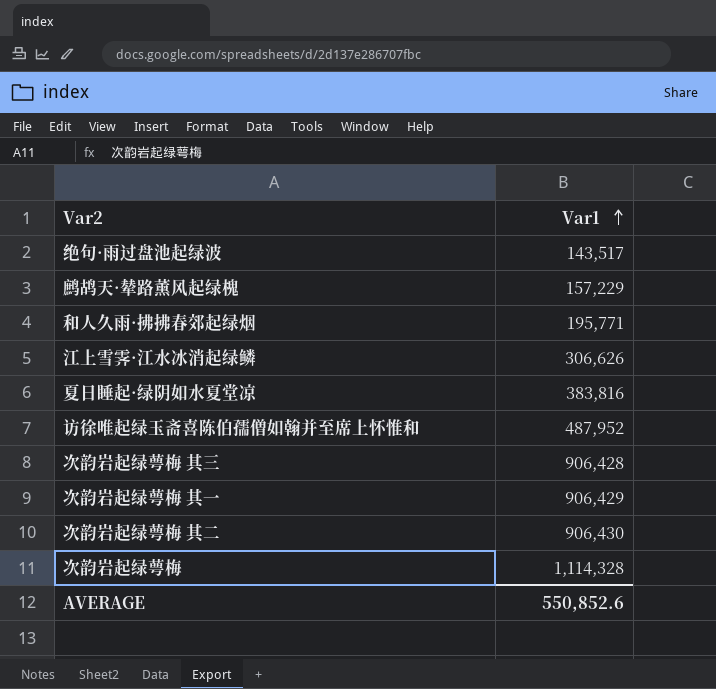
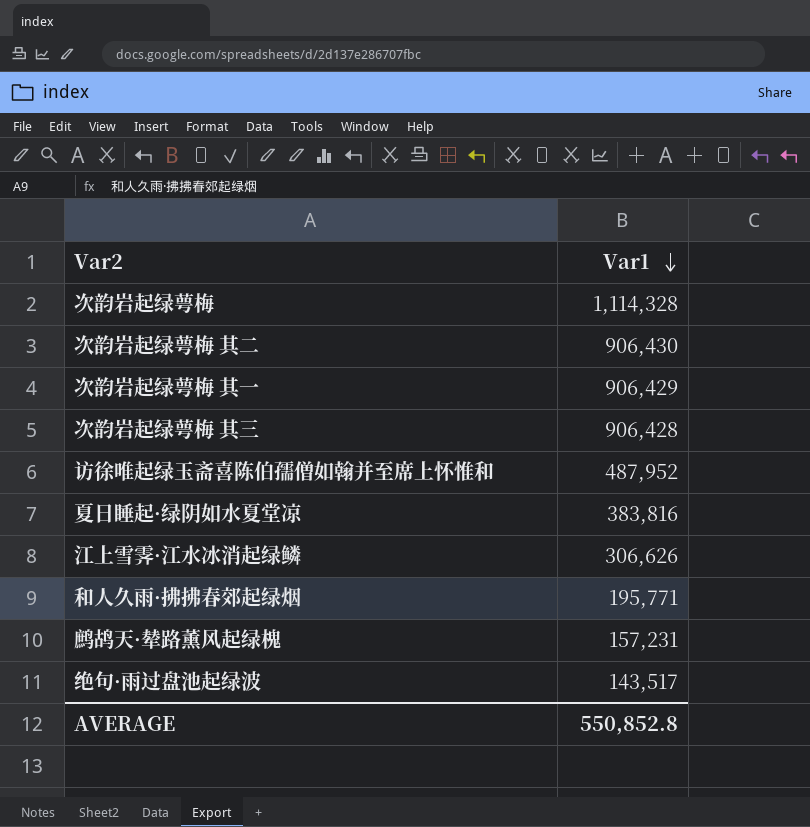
row order: Var1 ascending -> Var1 descending
鹧鸪天·辇路薰风起绿槐 | Var1: 157,229 -> 157,231
AVERAGE | Var1: 550,852.6 -> 550,852.8

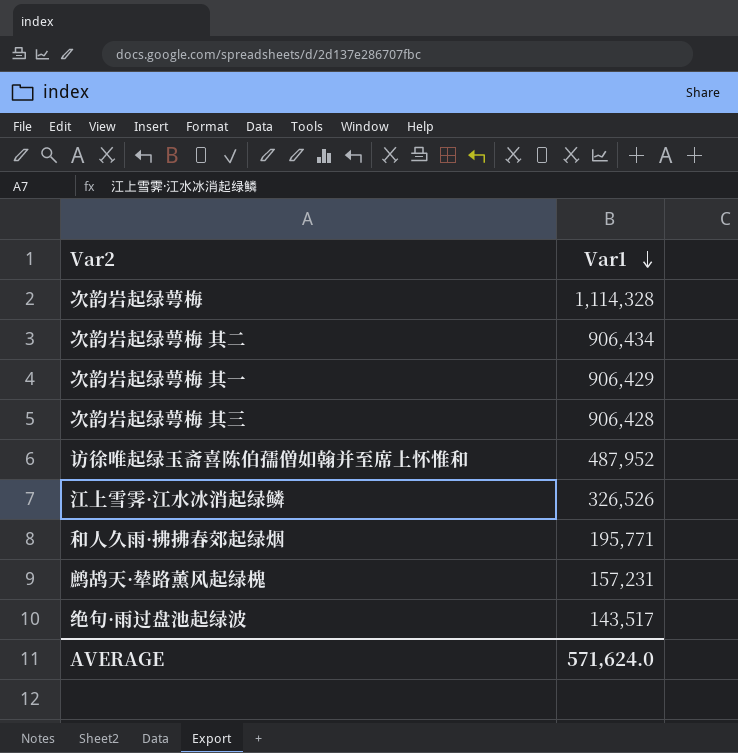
row 夏日睡起·绿阴如水夏堂凉: 383,816 -> none
次韵岩起绿萼梅 其二 | Var1: 906,430 -> 906,434
江上雪霁·江水冰消起绿鳞 | Var1: 306,626 -> 326,526
AVERAGE | Var1: 550,852.8 -> 571,624.0

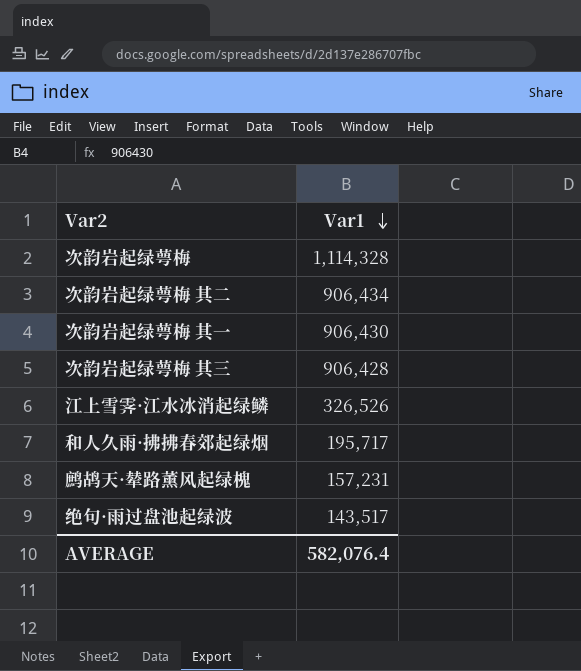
row 访徐唯起绿玉斋喜陈伯孺僧如翰并至席上怀惟和: 487,952 -> none
次韵岩起绿萼梅 其一 | Var1: 906,429 -> 906,430
和人久雨·拂拂春郊起绿烟 | Var1: 195,771 -> 195,717
AVERAGE | Var1: 571,624.0 -> 582,076.4

